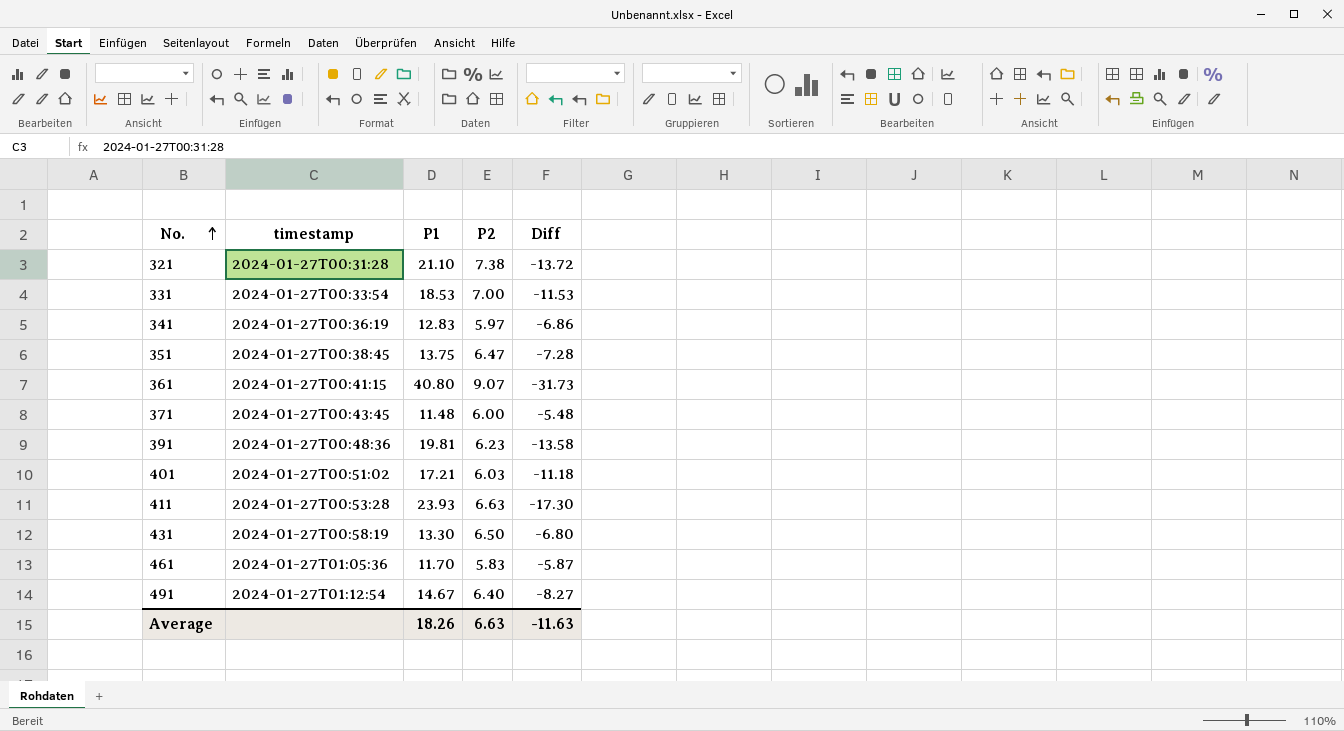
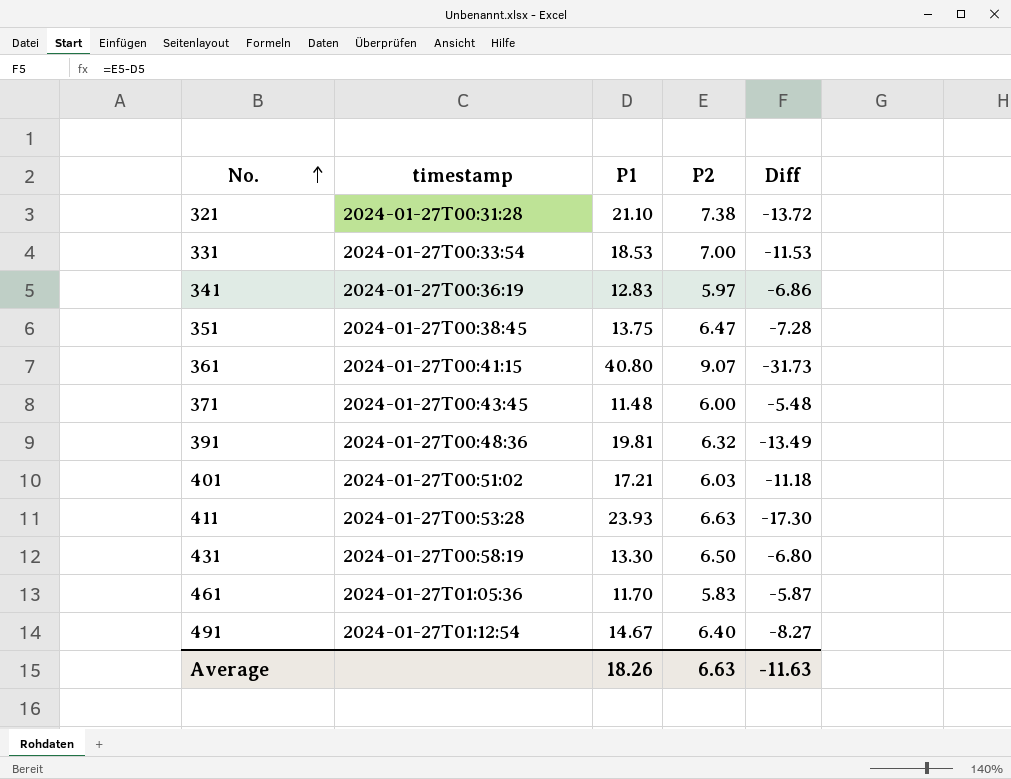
391 | P2: 6.23 -> 6.32
391 | Diff: -13.58 -> -13.49

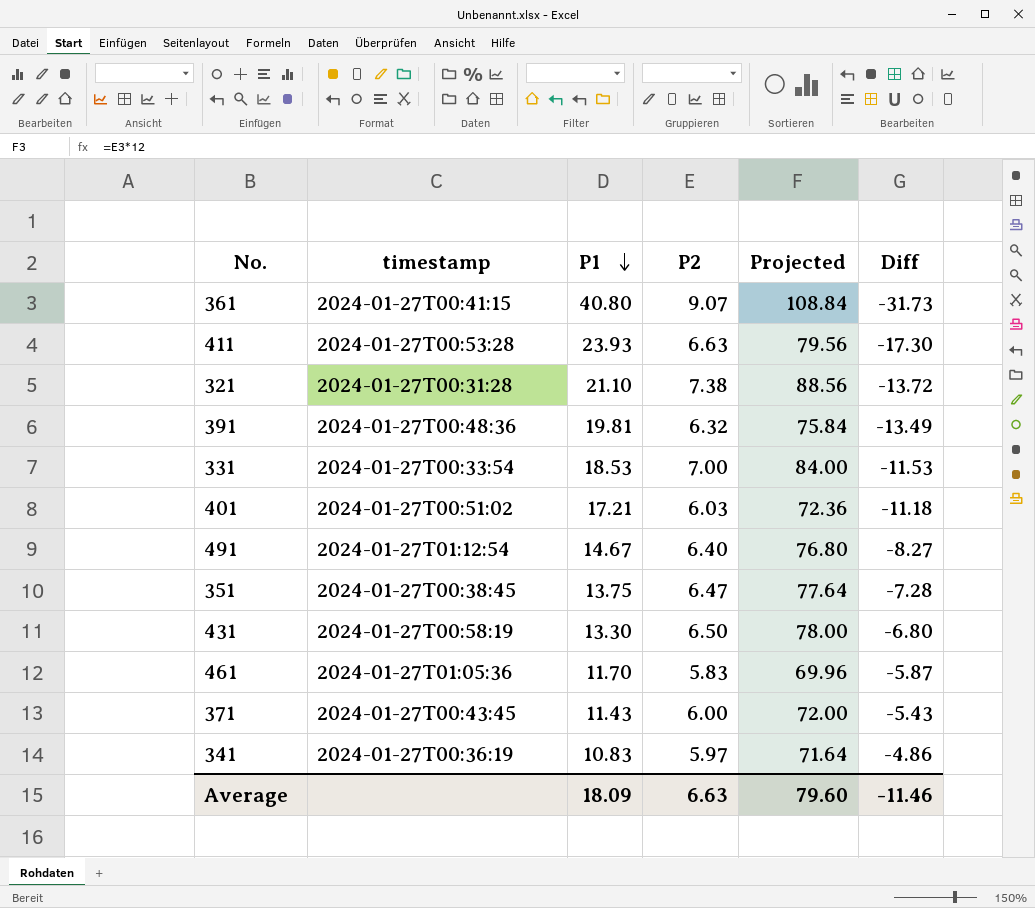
row order: No. ascending -> P1 descending
column Projected | formula: none -> [P2] * 12
371 | P1: 11.48 -> 11.43
371 | Diff: -5.48 -> -5.43
341 | P1: 12.83 -> 10.83
341 | Diff: -6.86 -> -4.86
Average | P1: 18.26 -> 18.09
Average | Diff: -11.63 -> -11.46

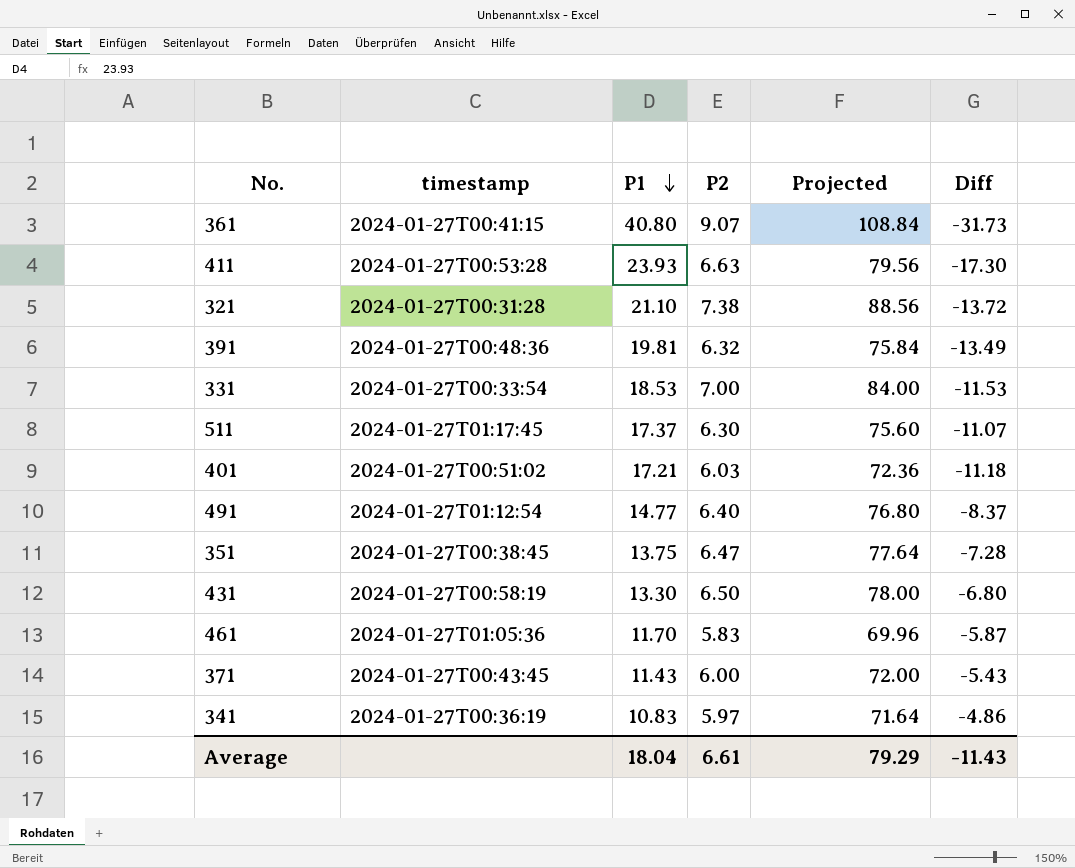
row 511: none -> 2024-01-27T01:17:45 | 17.37 | 6.30 | 75.60 | -11.07
491 | P1: 14.67 -> 14.77
491 | Diff: -8.27 -> -8.37
Average | P1: 18.09 -> 18.04
Average | P2: 6.63 -> 6.61
Average | Projected: 79.60 -> 79.29
Average | Diff: -11.46 -> -11.43

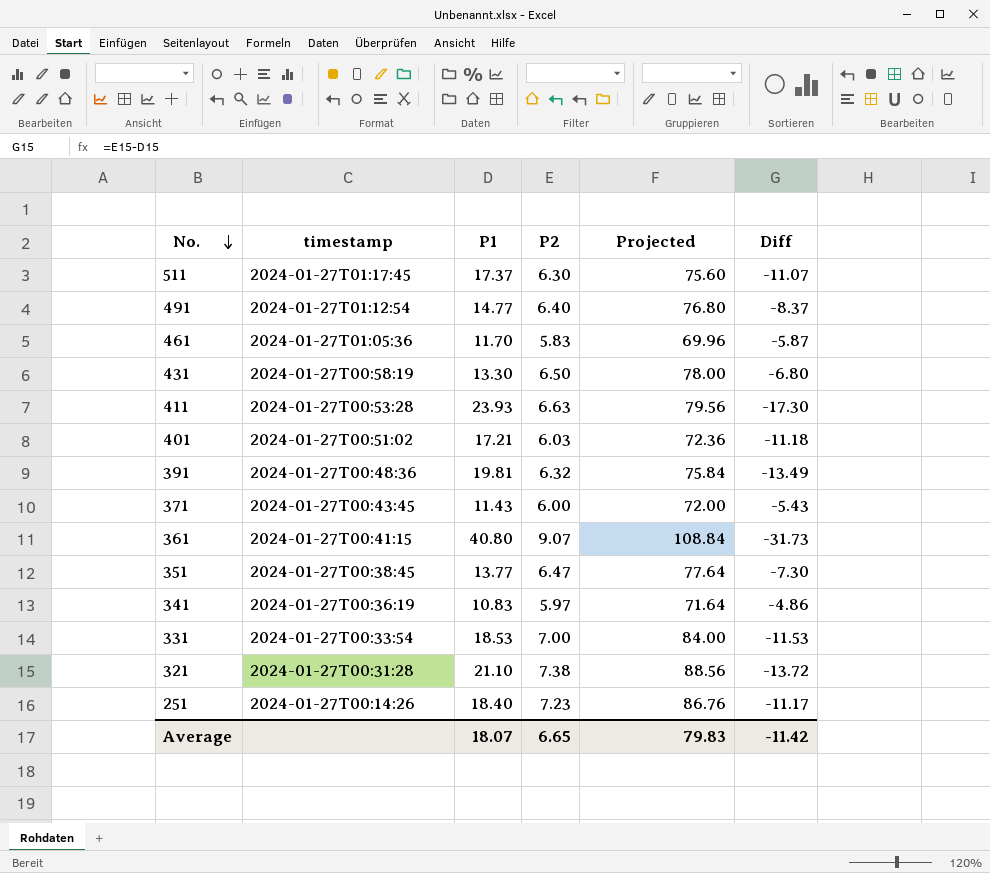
row order: P1 descending -> No. descending
351 | P1: 13.75 -> 13.77
351 | Diff: -7.28 -> -7.30
row 251: none -> 2024-01-27T00:14:26 | 18.40 | 7.23 | 86.76 | -11.17
Average | P1: 18.04 -> 18.07
Average | P2: 6.61 -> 6.65
Average | Projected: 79.29 -> 79.83
Average | Diff: -11.43 -> -11.42

